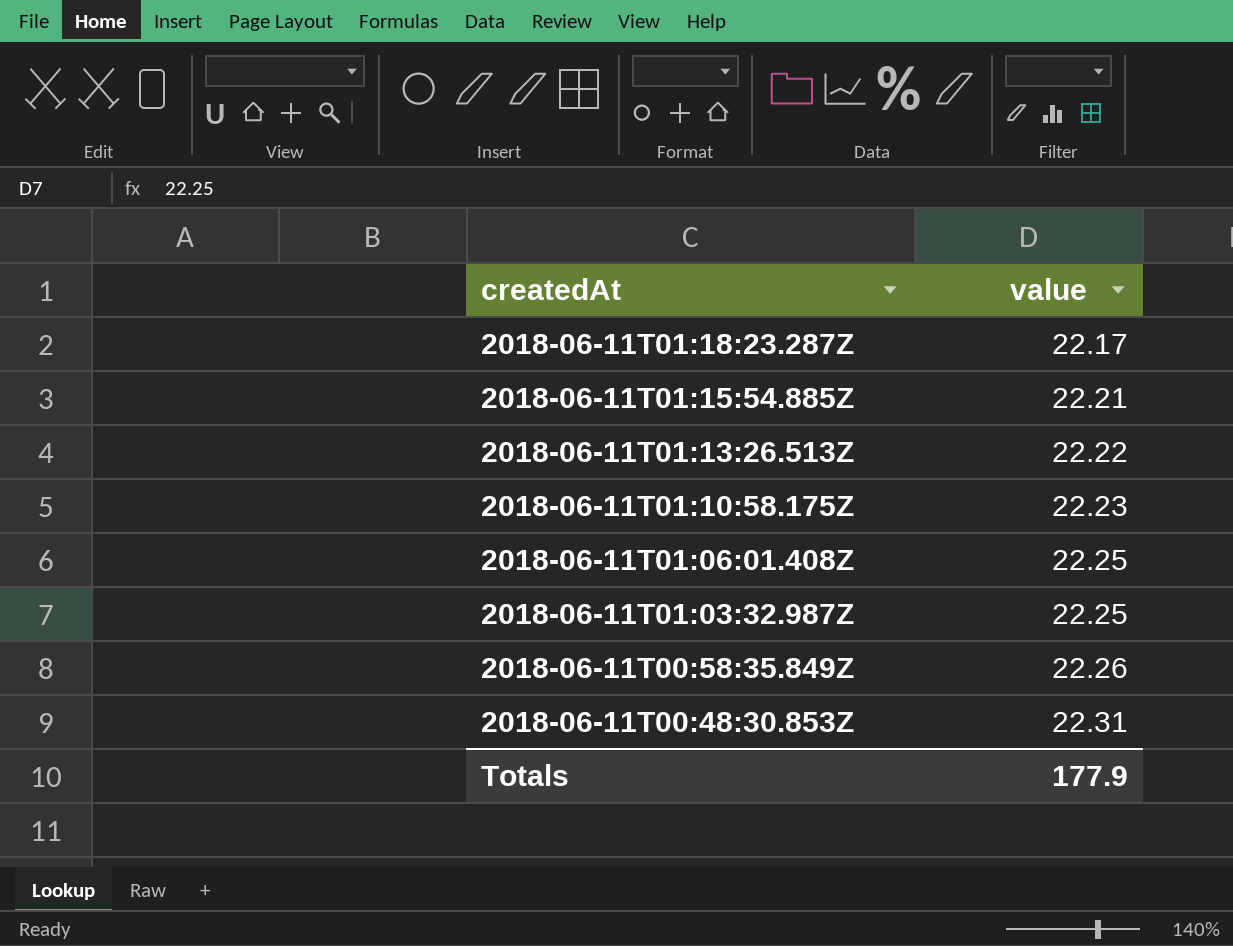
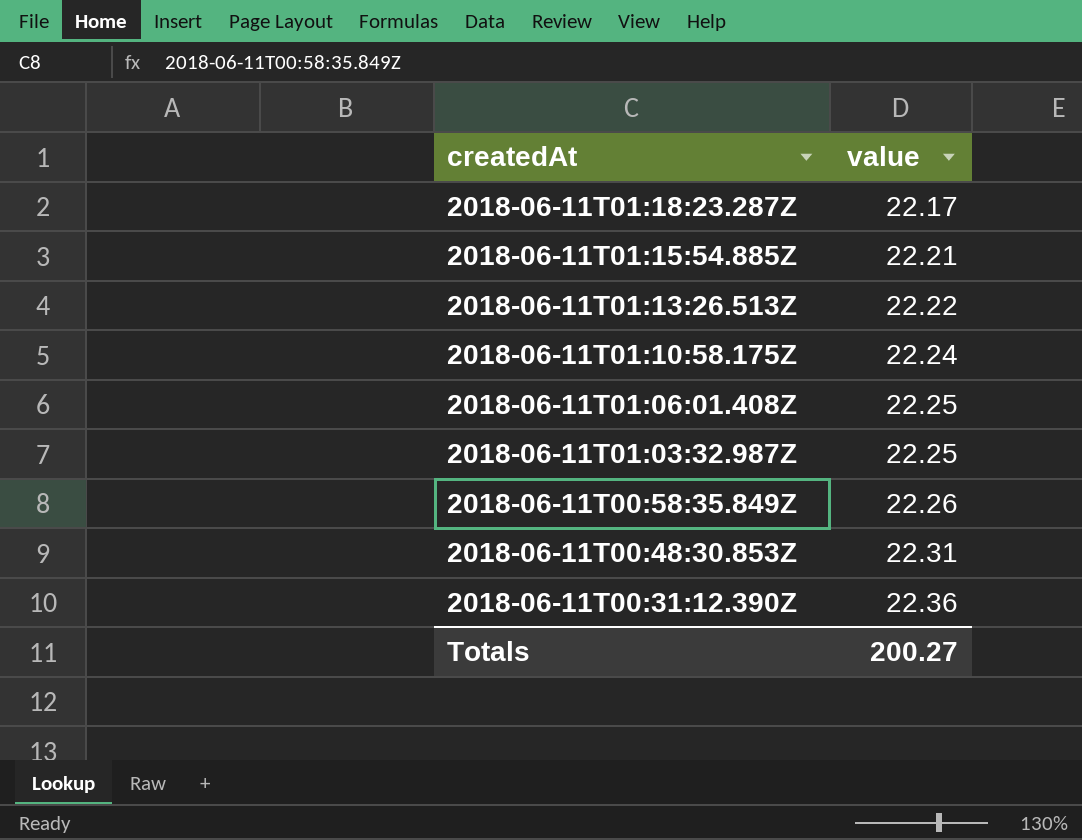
2018-06-11T01:10:58.175Z | value: 22.23 -> 22.24
row 2018-06-11T00:31:12.390Z: none -> 22.36
Totals | value: 177.9 -> 200.27

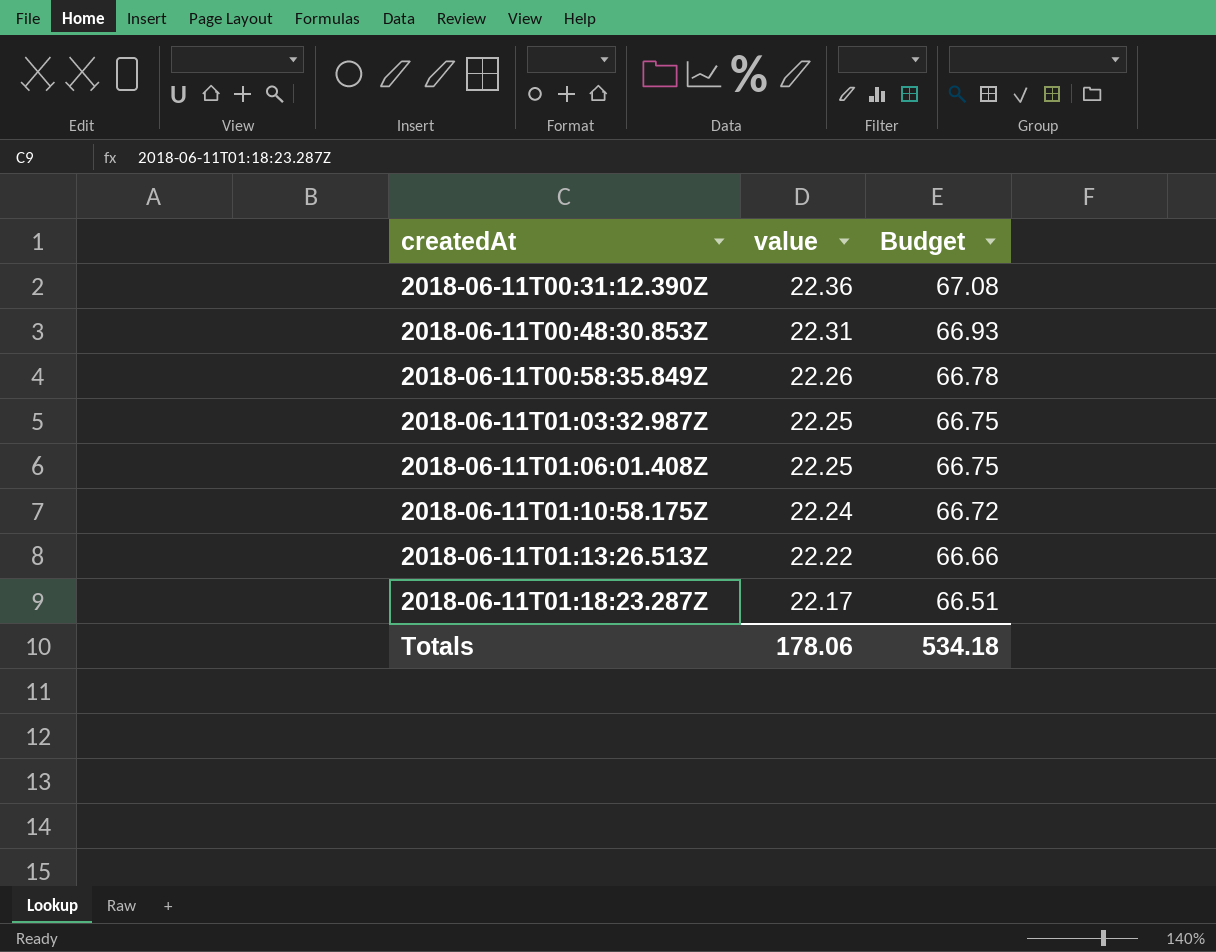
row order: createdAt descending -> createdAt ascending
column Budget | formula: none -> [value] * 3
row 2018-06-11T01:15:54.885Z: 22.21 -> none
Totals | value: 200.27 -> 178.06

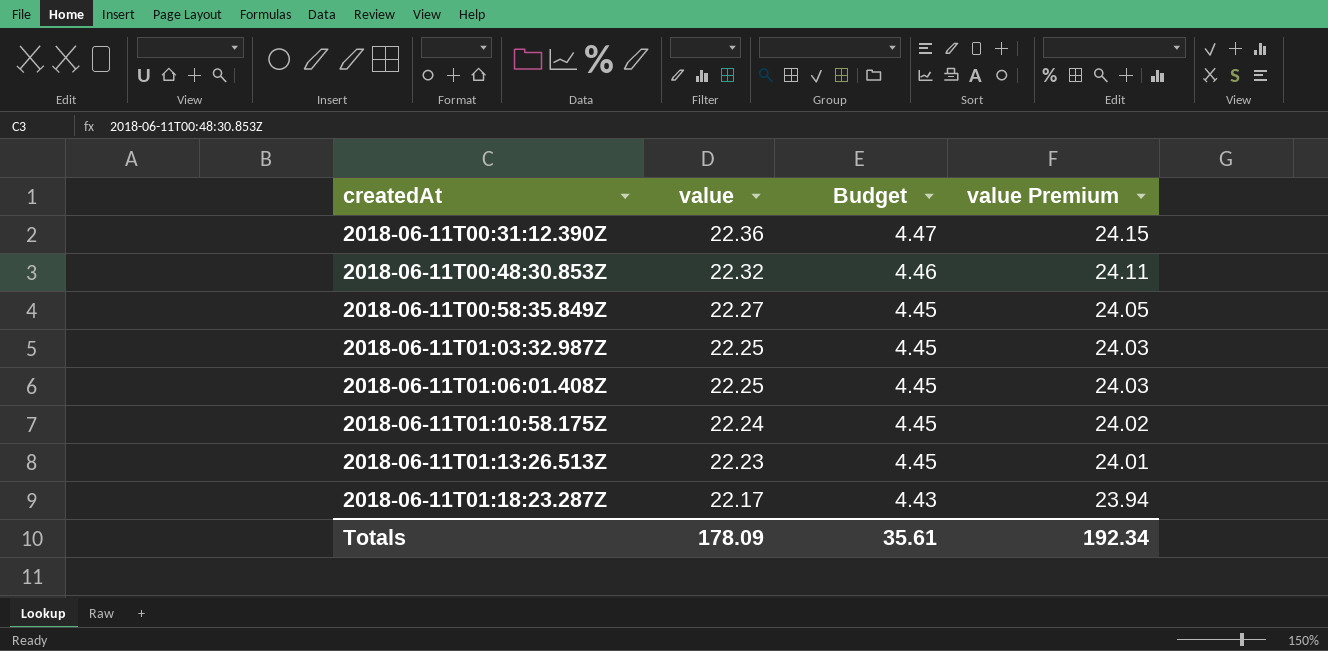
column Budget | formula: [value] * 3 -> [value] * 0.2
column value Premium | formula: none -> [value] * 1.08
2018-06-11T00:48:30.853Z | value: 22.31 -> 22.32
2018-06-11T00:58:35.849Z | value: 22.26 -> 22.27
2018-06-11T01:13:26.513Z | value: 22.22 -> 22.23
Totals | value: 178.06 -> 178.09
Totals | Budget: 534.18 -> 35.61

